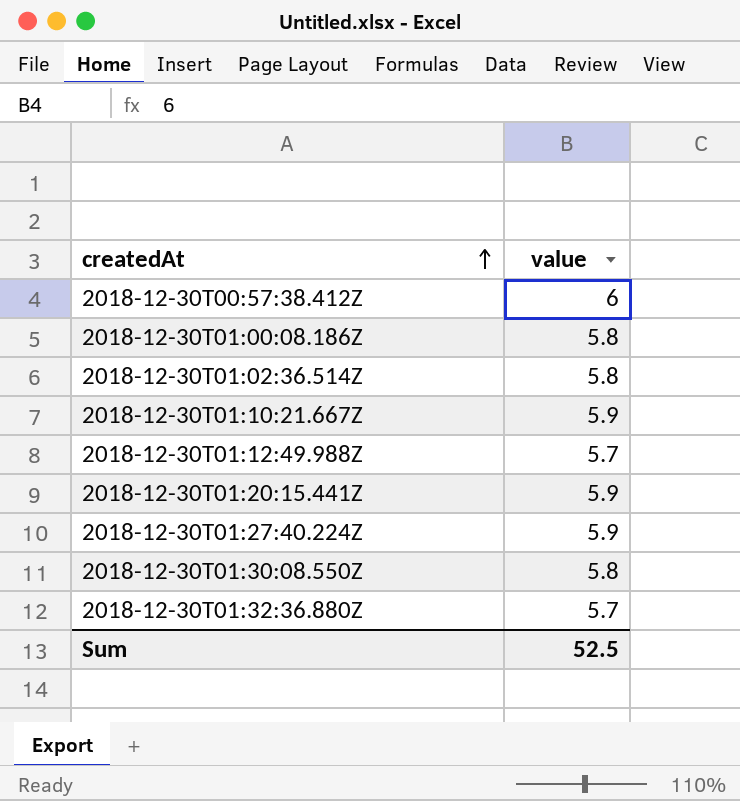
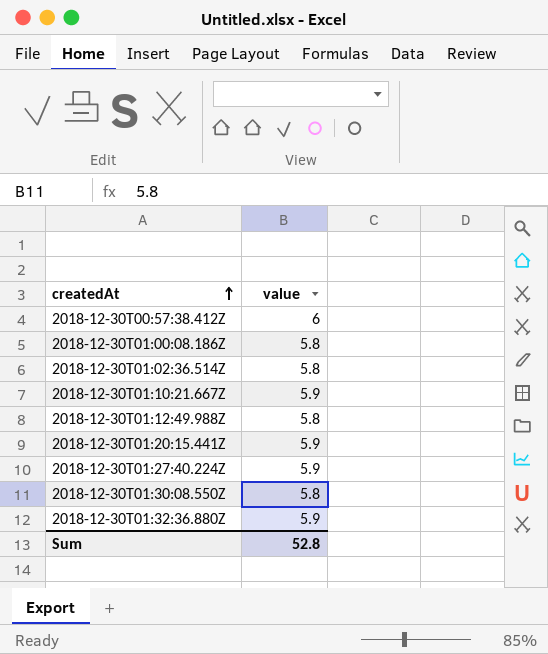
2018-12-30T01:12:49.988Z | value: 5.7 -> 5.8
2018-12-30T01:32:36.880Z | value: 5.7 -> 5.9
Sum | value: 52.5 -> 52.8

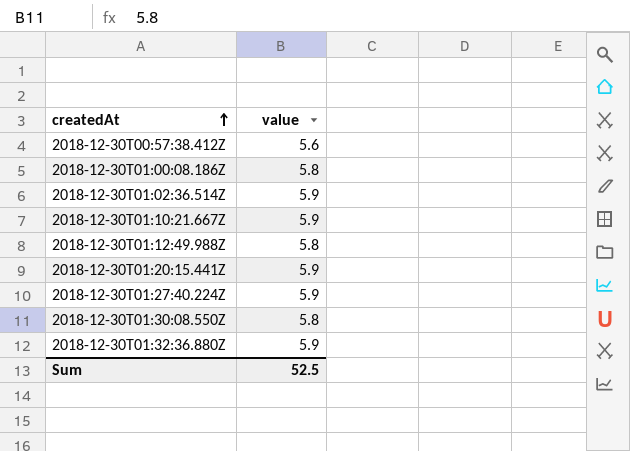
2018-12-30T00:57:38.412Z | value: 6 -> 5.6
2018-12-30T01:02:36.514Z | value: 5.8 -> 5.9
Sum | value: 52.8 -> 52.5

